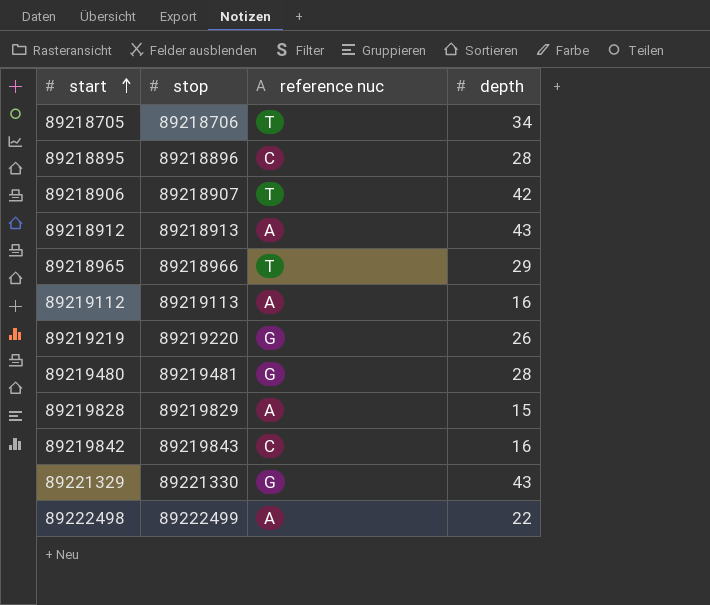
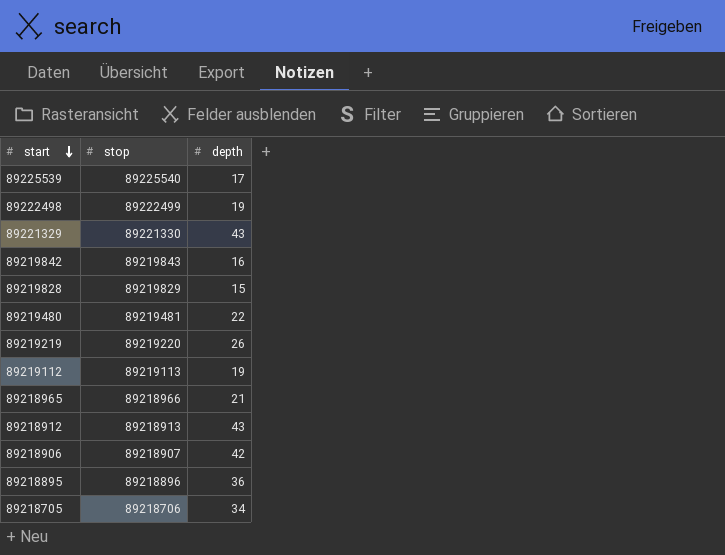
row order: start ascending -> start descending
column reference nuc | position: 3 -> none
row 89225539: none -> 89225540 | 17
89222498 | depth: 22 -> 19
89219480 | depth: 28 -> 22
89219112 | depth: 16 -> 19
89218965 | depth: 29 -> 21
89218895 | depth: 28 -> 36

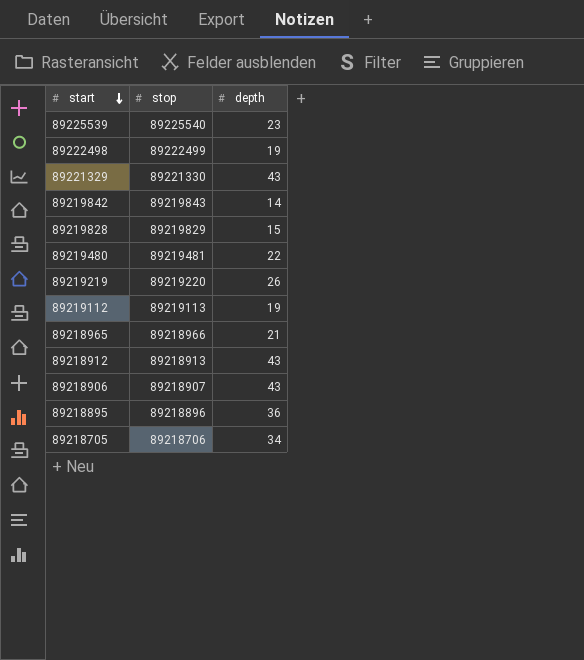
89225539 | depth: 17 -> 23
89219842 | depth: 16 -> 14
89218906 | depth: 42 -> 43

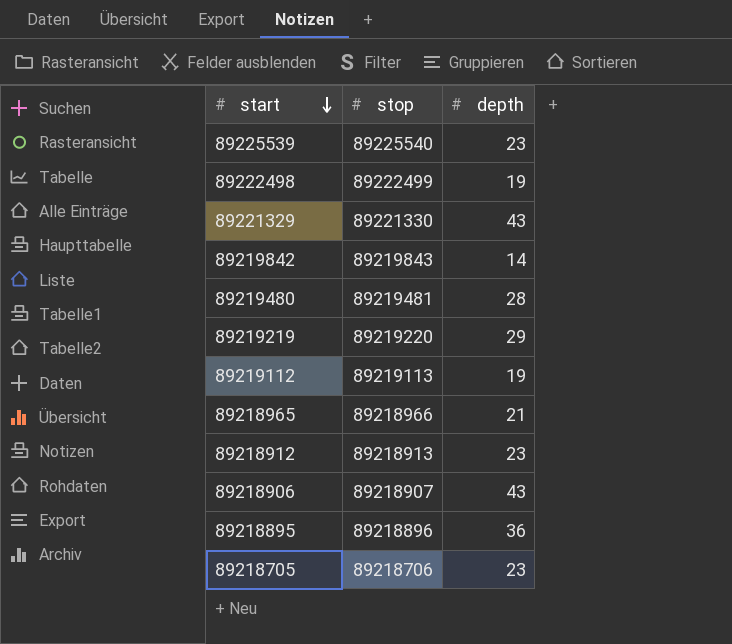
row 89219828: 89219829 | 15 -> none
89219480 | depth: 22 -> 28
89219219 | depth: 26 -> 29
89218912 | depth: 43 -> 23
89218705 | depth: 34 -> 23

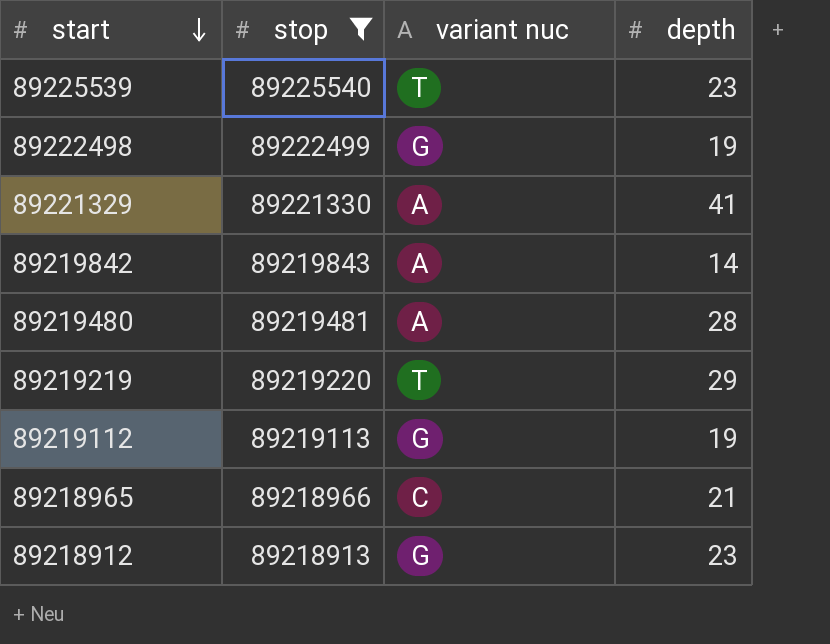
filter: none -> stop >= 89218913
column variant nuc | position: none -> 3
89221329 | depth: 43 -> 41

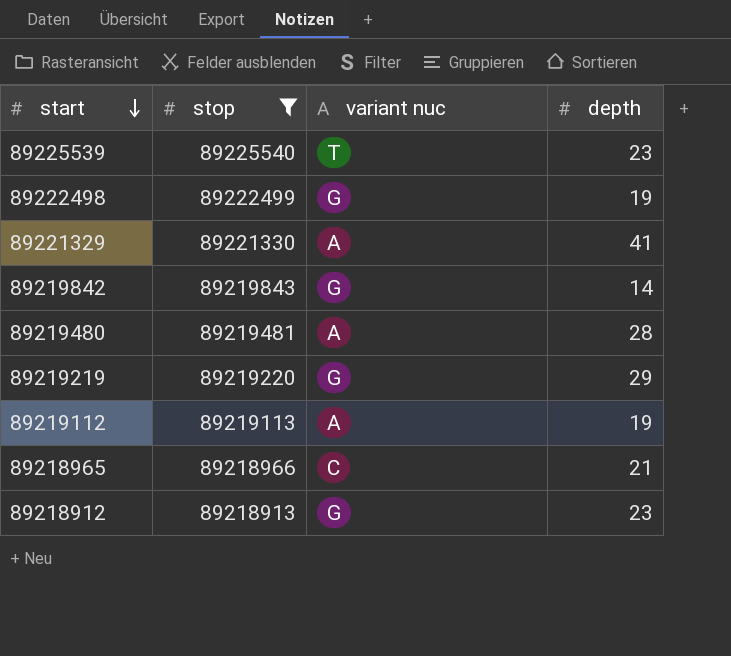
89219842 | variant nuc: A -> G
89219219 | variant nuc: T -> G
89219112 | variant nuc: G -> A

